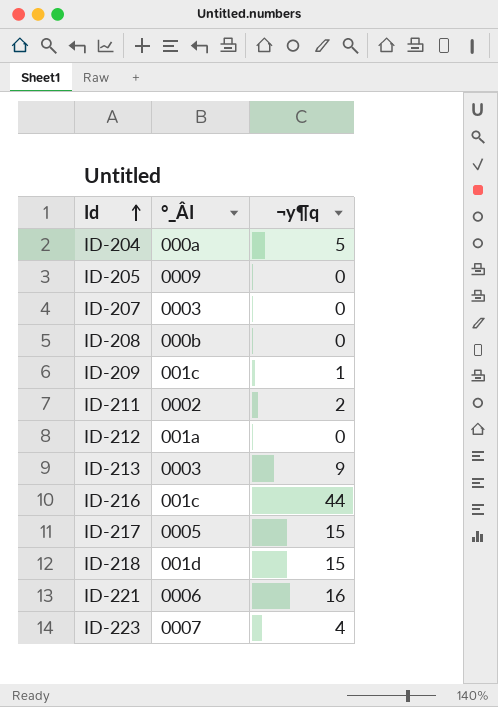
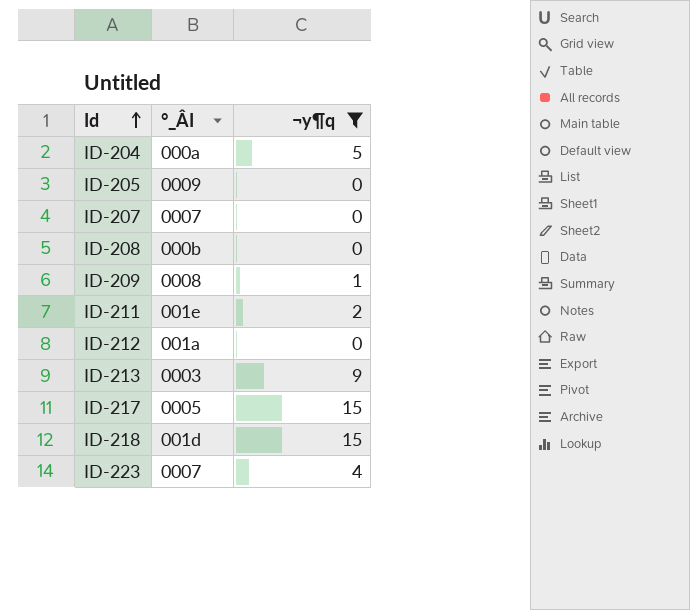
filter: none -> ¬y¶q <= 15
ID-207 | °_ÂI: 0003 -> 0007
ID-209 | °_ÂI: 001c -> 0008
ID-211 | °_ÂI: 0002 -> 001e

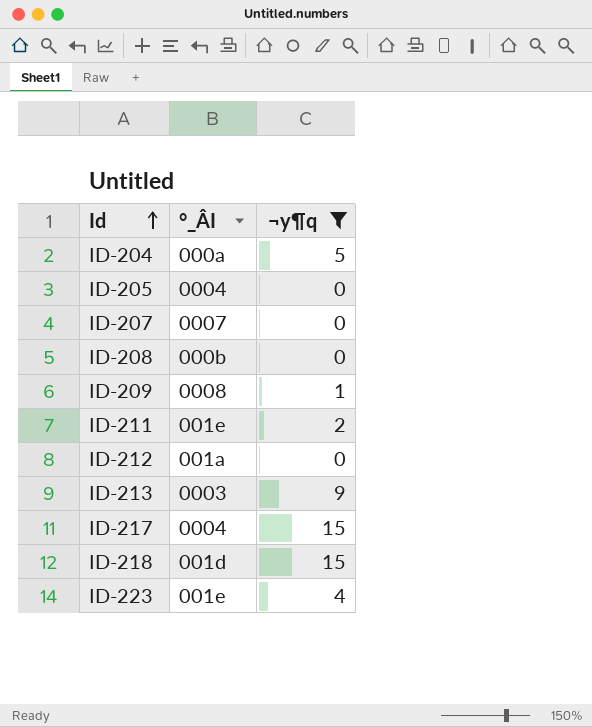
ID-205 | °_ÂI: 0009 -> 0004
ID-217 | °_ÂI: 0005 -> 0004
ID-223 | °_ÂI: 0007 -> 001e

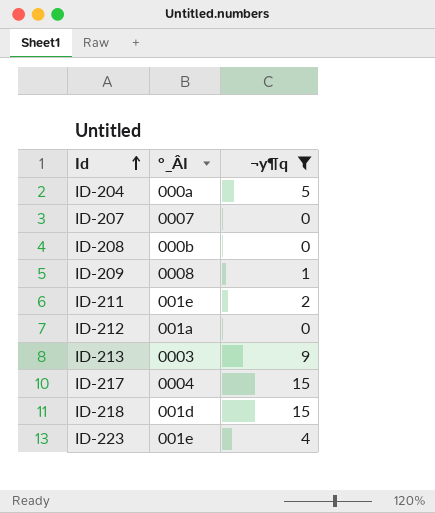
row ID-205: 0004 | 0 -> none

